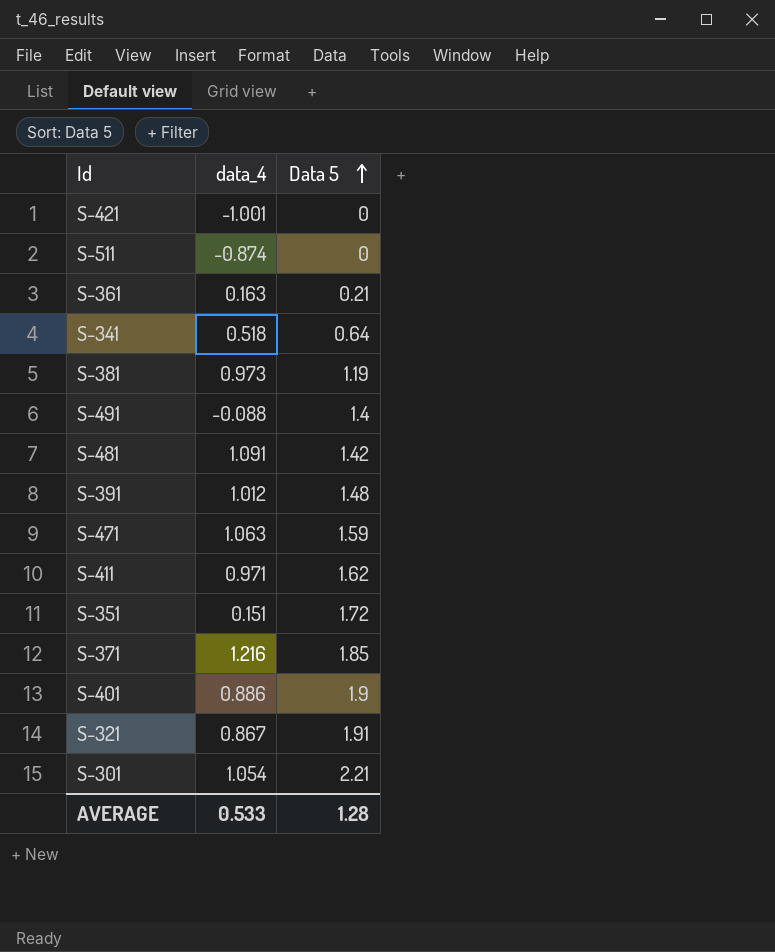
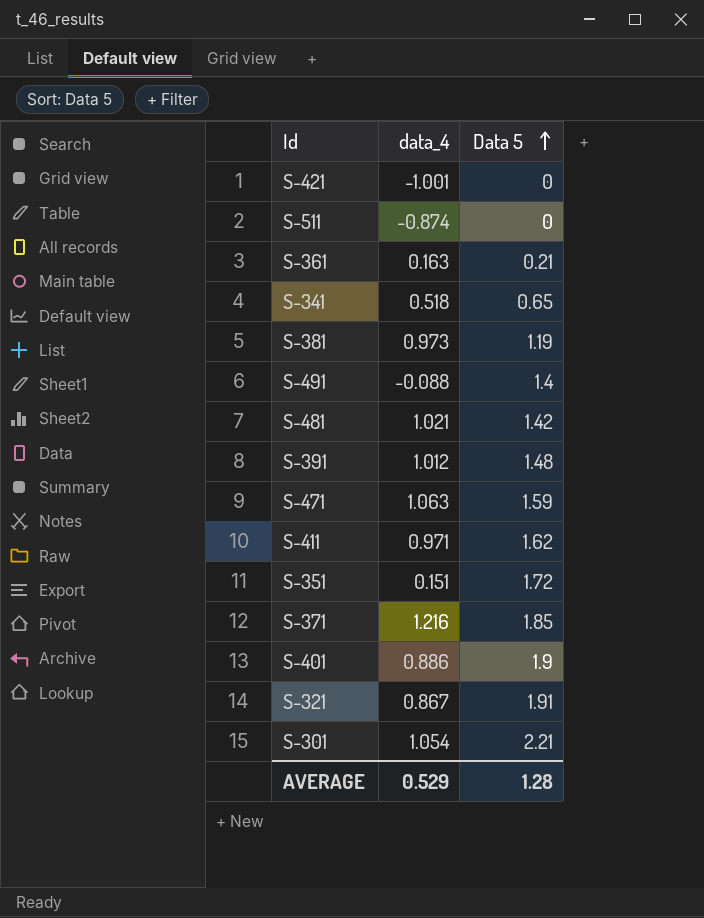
S-341 | Data 5: 0.64 -> 0.65
S-481 | data_4: 1.091 -> 1.021
AVERAGE | data_4: 0.533 -> 0.529

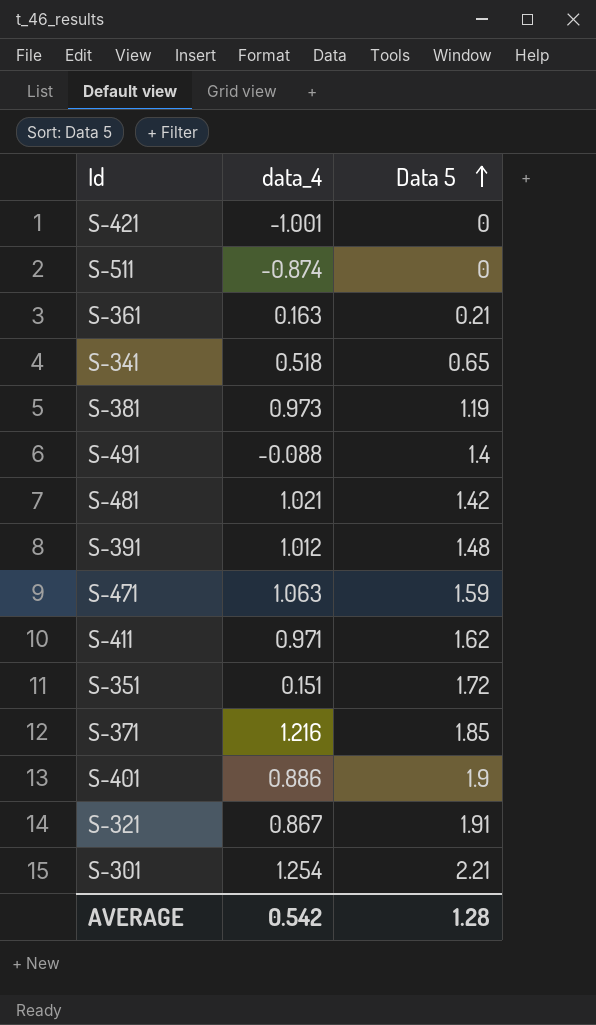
S-301 | data_4: 1.054 -> 1.254
AVERAGE | data_4: 0.529 -> 0.542

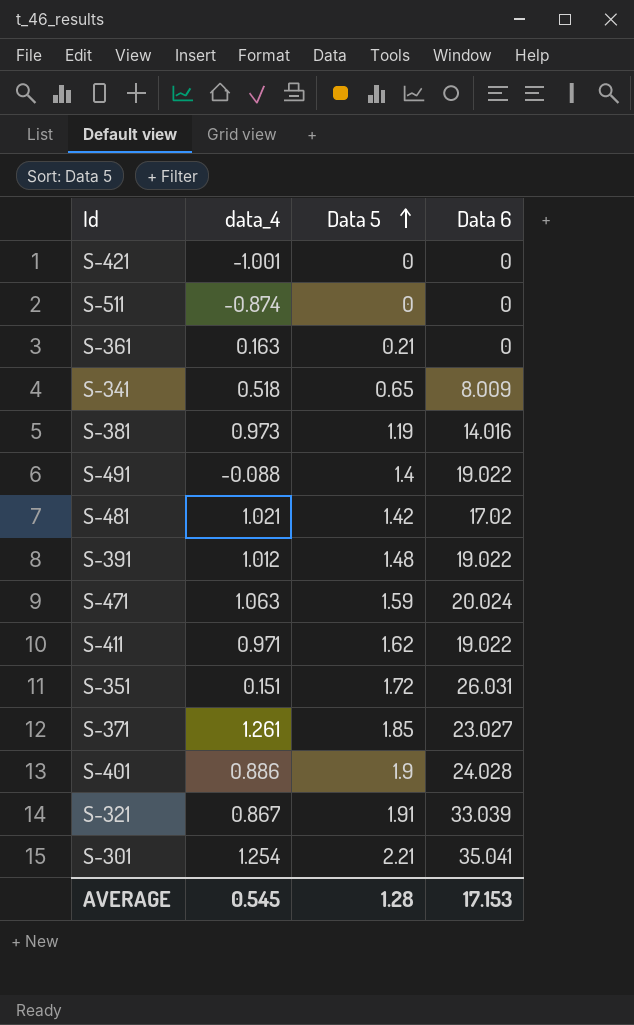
column Data 6 | position: none -> 4
S-371 | data_4: 1.216 -> 1.261
AVERAGE | data_4: 0.542 -> 0.545

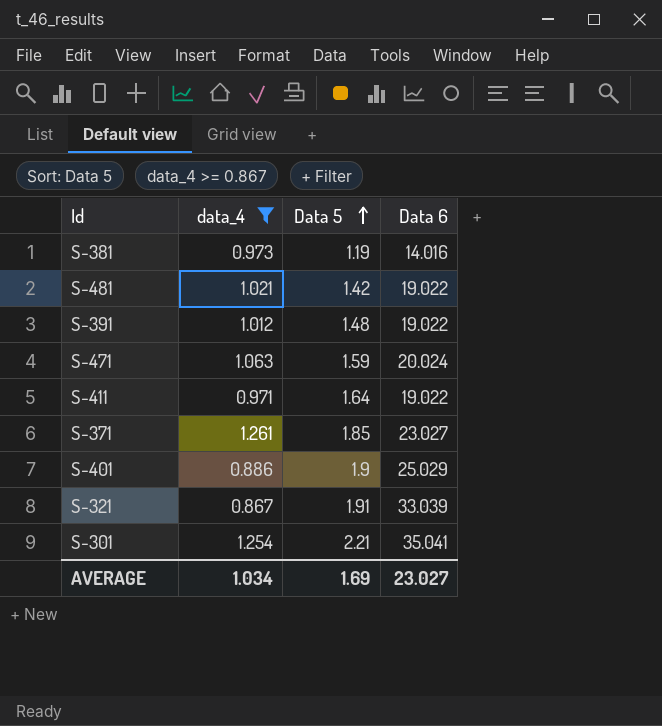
filter: none -> data_4 >= 0.867
S-481 | Data 6: 17.02 -> 19.022
S-411 | Data 5: 1.62 -> 1.64
S-401 | Data 6: 24.028 -> 25.029
AVERAGE | data_4: 0.545 -> 1.034
AVERAGE | Data 5: 1.28 -> 1.69
AVERAGE | Data 6: 17.153 -> 23.027

